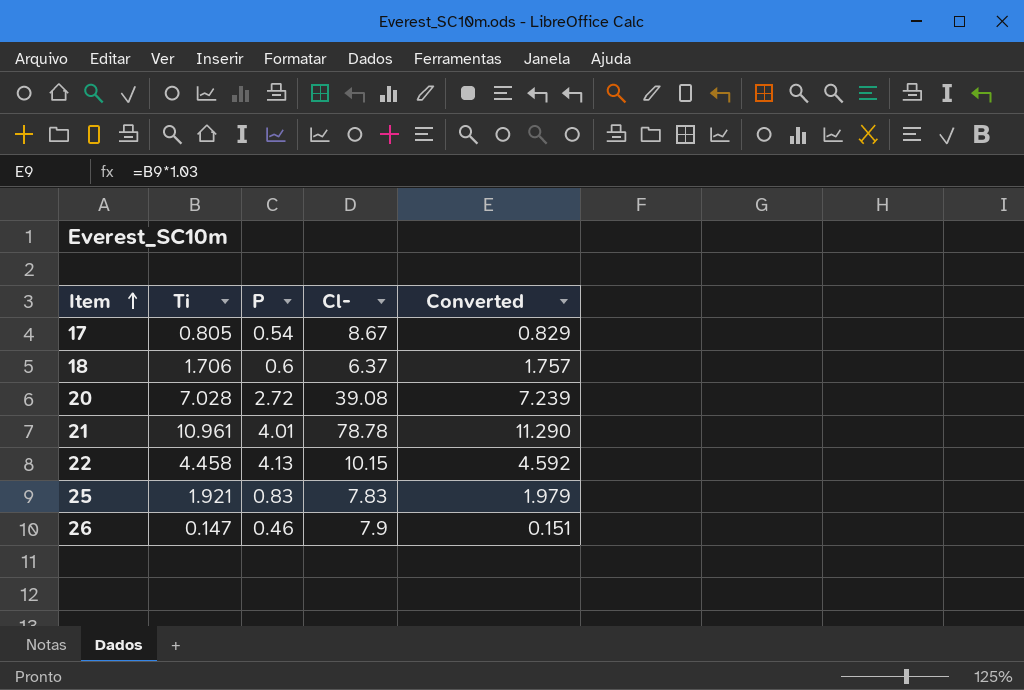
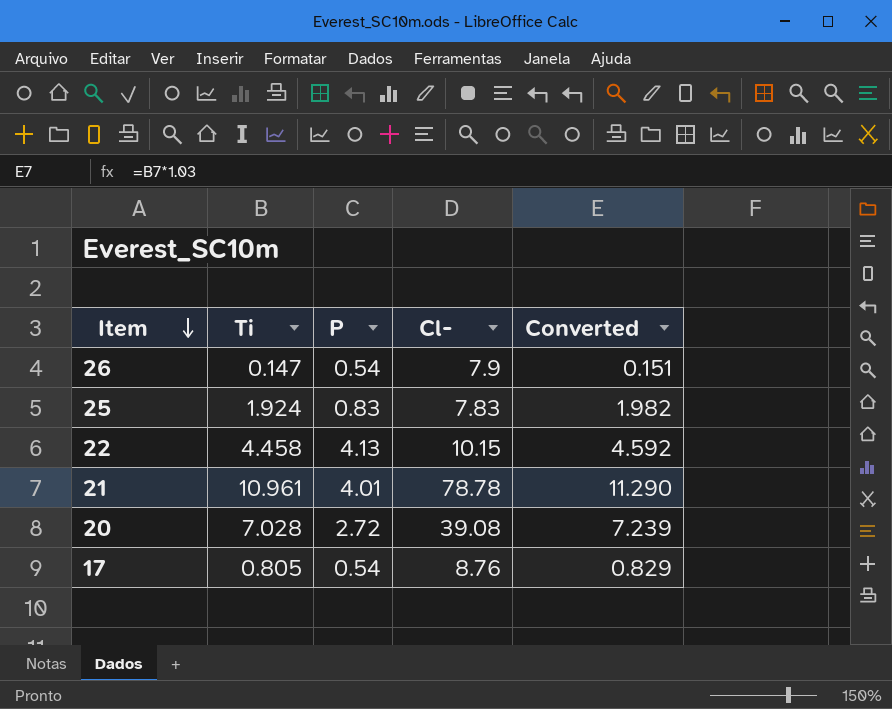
row order: Item ascending -> Item descending
row 18: 1.706 | 0.6 | 6.37 | 1.757 -> none
26 | P: 0.46 -> 0.54
25 | Ti: 1.921 -> 1.924
25 | Converted: 1.979 -> 1.982
17 | Cl-: 8.67 -> 8.76

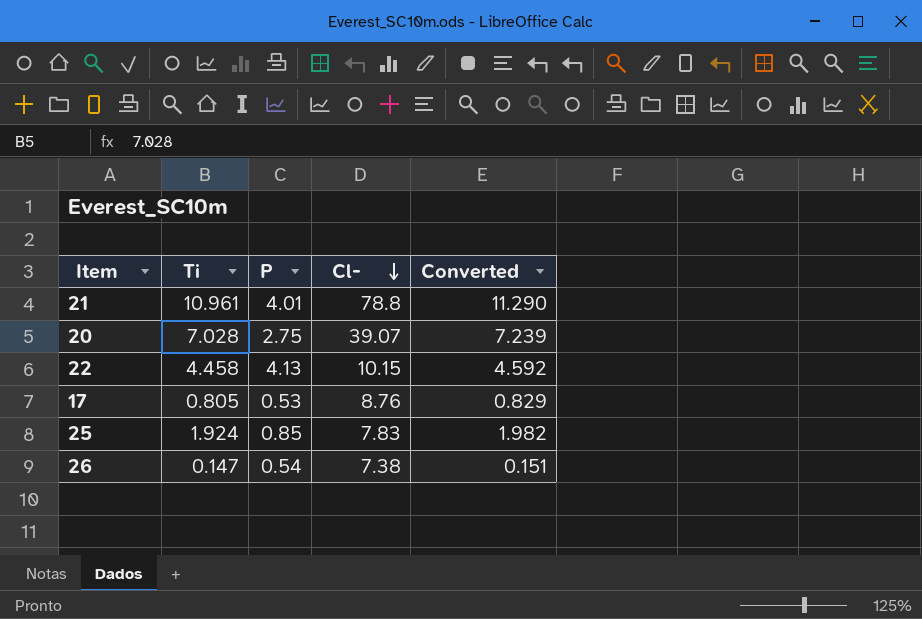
row order: Item descending -> Cl- descending
21 | Cl-: 78.78 -> 78.8
20 | P: 2.72 -> 2.75
20 | Cl-: 39.08 -> 39.07
17 | P: 0.54 -> 0.53
25 | P: 0.83 -> 0.85
26 | Cl-: 7.9 -> 7.38

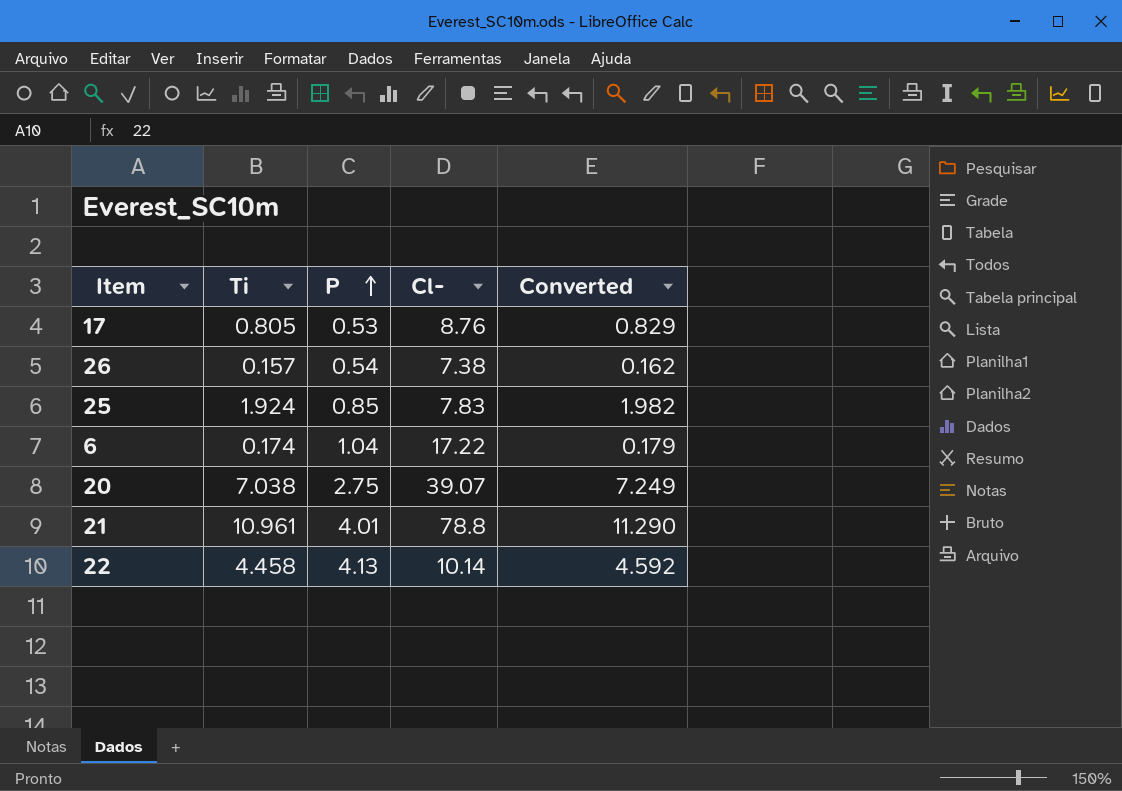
row order: Cl- descending -> P ascending
26 | Ti: 0.147 -> 0.157
26 | Converted: 0.151 -> 0.162
row 6: none -> 0.174 | 1.04 | 17.22 | 0.179
20 | Ti: 7.028 -> 7.038
20 | Converted: 7.239 -> 7.249
22 | Cl-: 10.15 -> 10.14

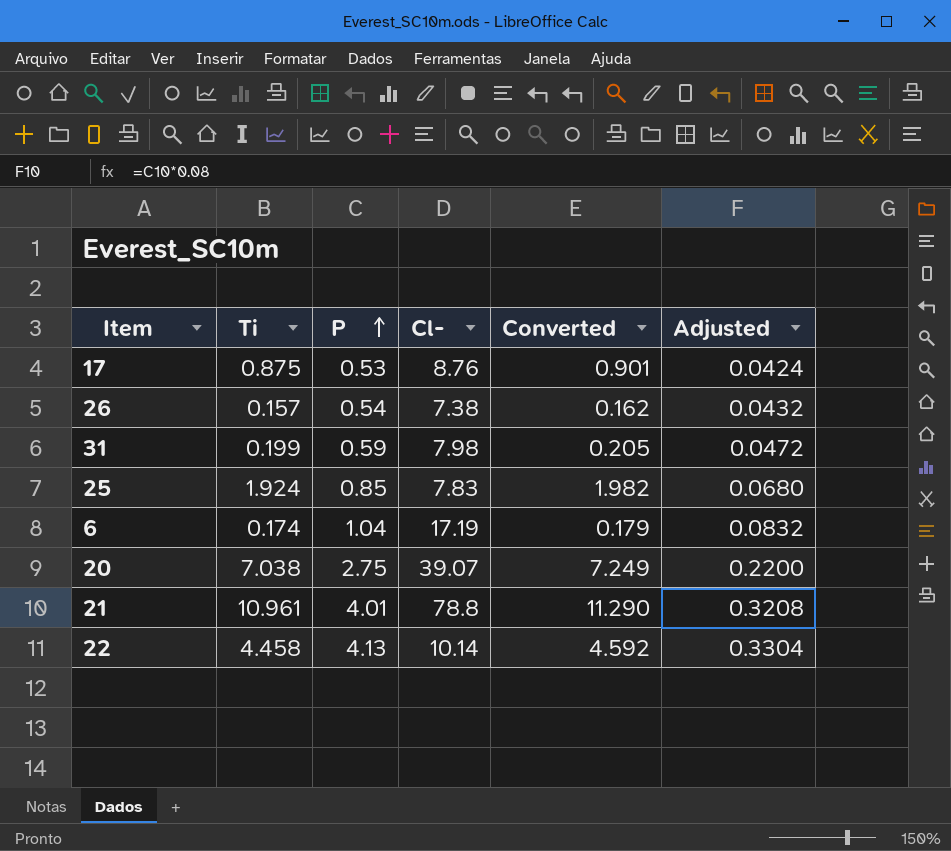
column Adjusted | formula: none -> [P] * 0.08
17 | Ti: 0.805 -> 0.875
17 | Converted: 0.829 -> 0.901
row 31: none -> 0.199 | 0.59 | 7.98 | 0.205 | 0.0472
6 | Cl-: 17.22 -> 17.19

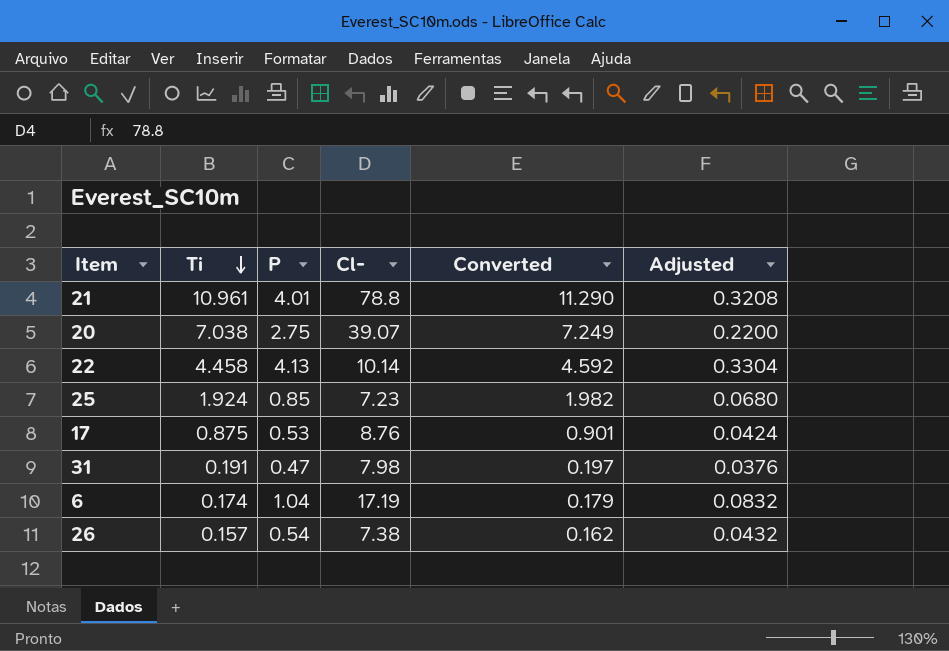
row order: P ascending -> Ti descending
25 | Cl-: 7.83 -> 7.23
31 | Ti: 0.199 -> 0.191
31 | P: 0.59 -> 0.47
31 | Converted: 0.205 -> 0.197
31 | Adjusted: 0.0472 -> 0.0376

